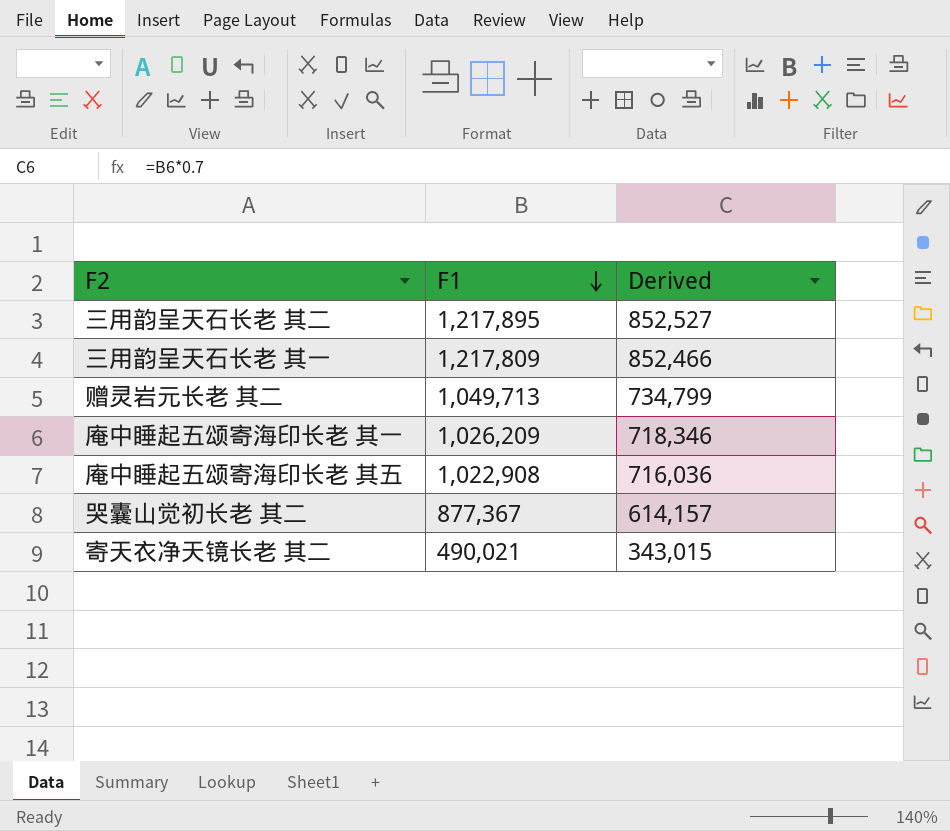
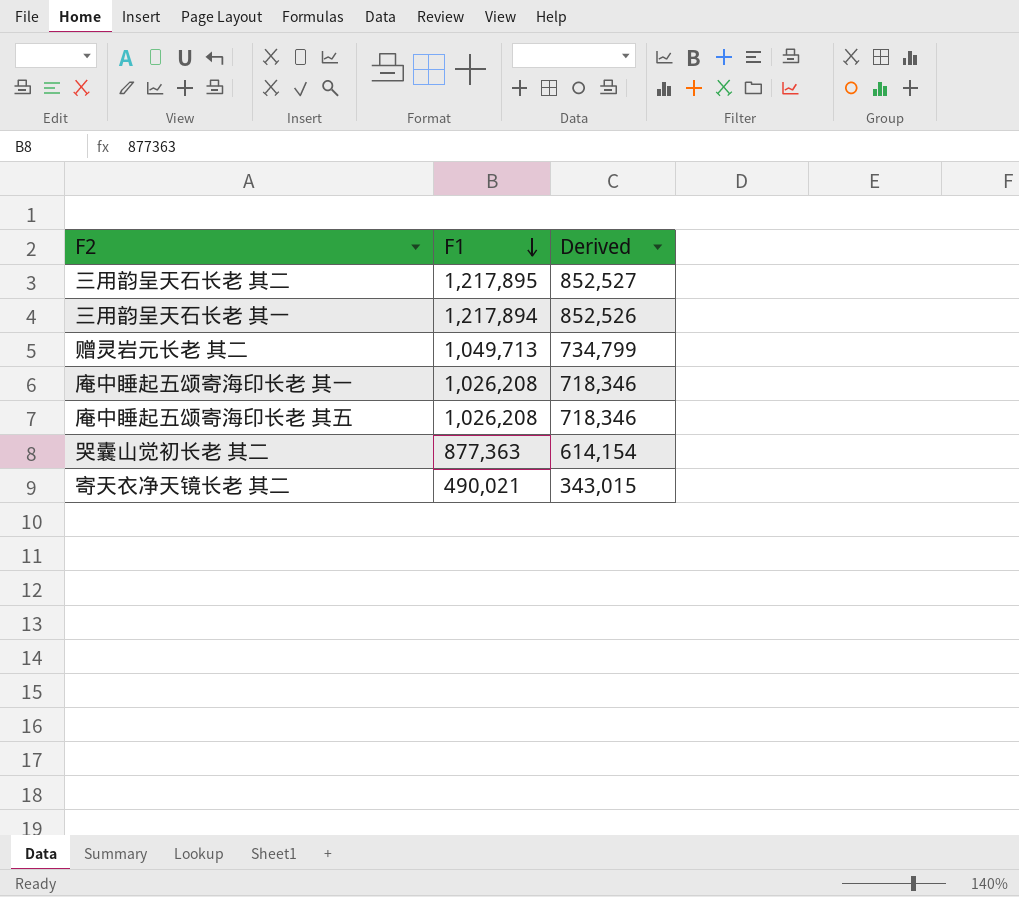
三用韵呈天石长老 其一 | F1: 1,217,809 -> 1,217,894
三用韵呈天石长老 其一 | Derived: 852,466 -> 852,526
庵中睡起五颂寄海印长老 其一 | F1: 1,026,209 -> 1,026,208
庵中睡起五颂寄海印长老 其五 | F1: 1,022,908 -> 1,026,208
庵中睡起五颂寄海印长老 其五 | Derived: 716,036 -> 718,346
哭囊山觉初长老 其二 | F1: 877,367 -> 877,363
哭囊山觉初长老 其二 | Derived: 614,157 -> 614,154

